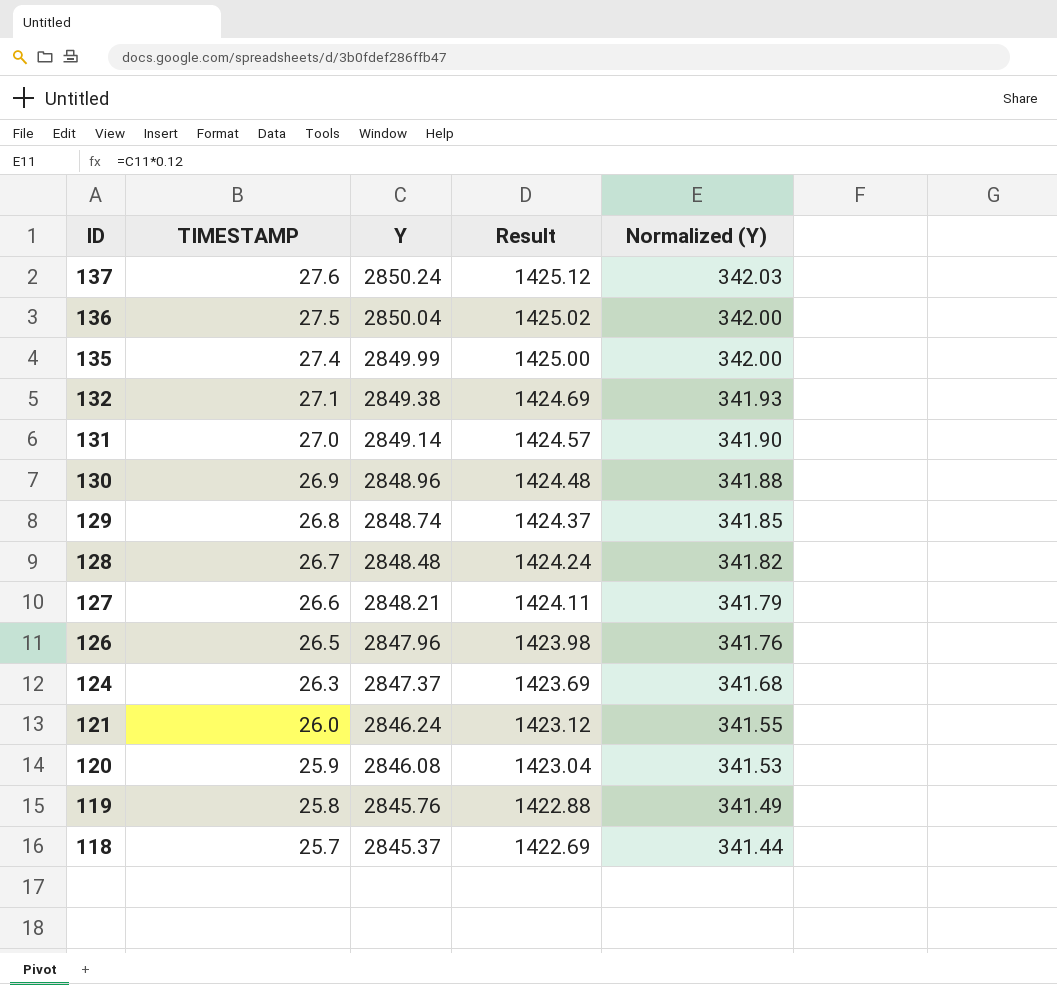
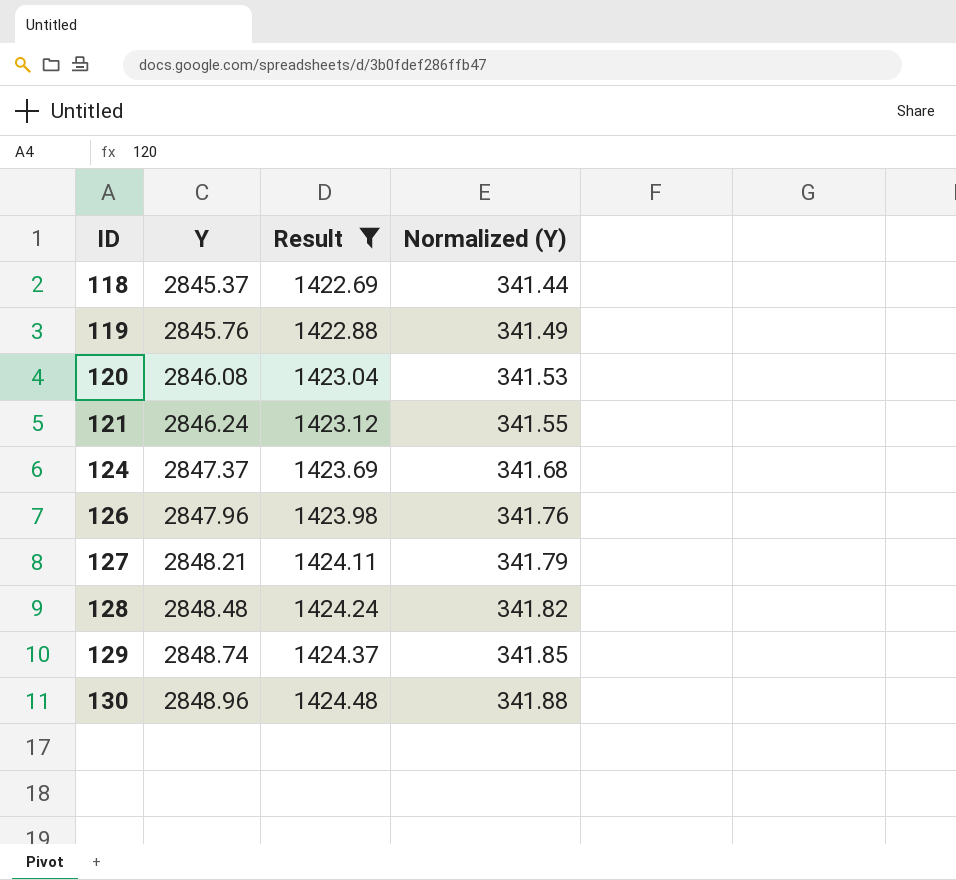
filter: none -> Result <= 1424.48
row order: ID descending -> ID ascending
column TIMESTAMP | position: 2 -> none

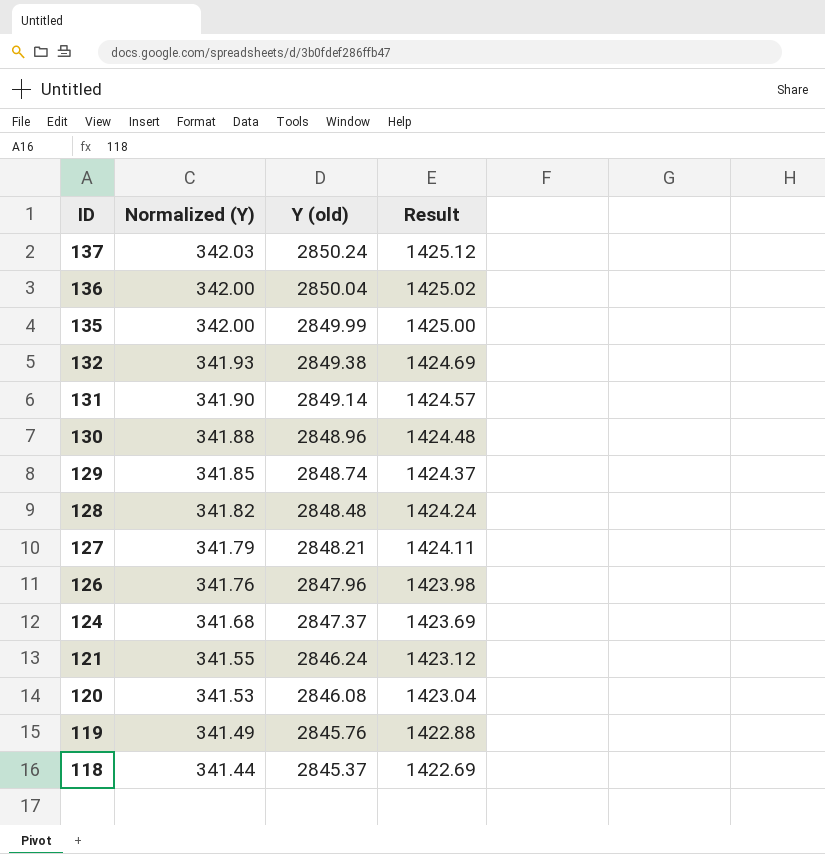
filter: Result <= 1424.48 -> none
row order: ID ascending -> ID descending
column Normalized (Y) | position: 4 -> 2
column name: Y -> Y (old)

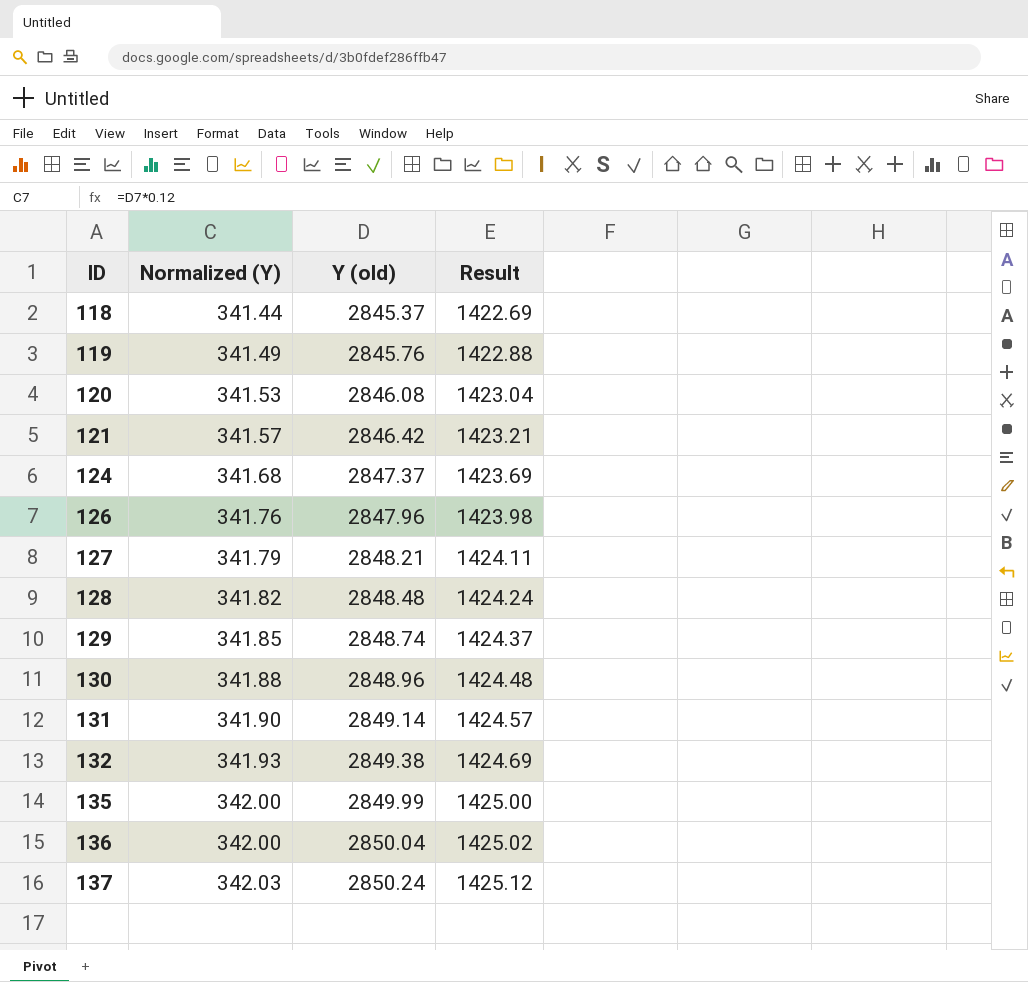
row order: ID descending -> ID ascending
121 | Normalized (Y): 341.55 -> 341.57
121 | Y (old): 2846.24 -> 2846.42
121 | Result: 1423.12 -> 1423.21

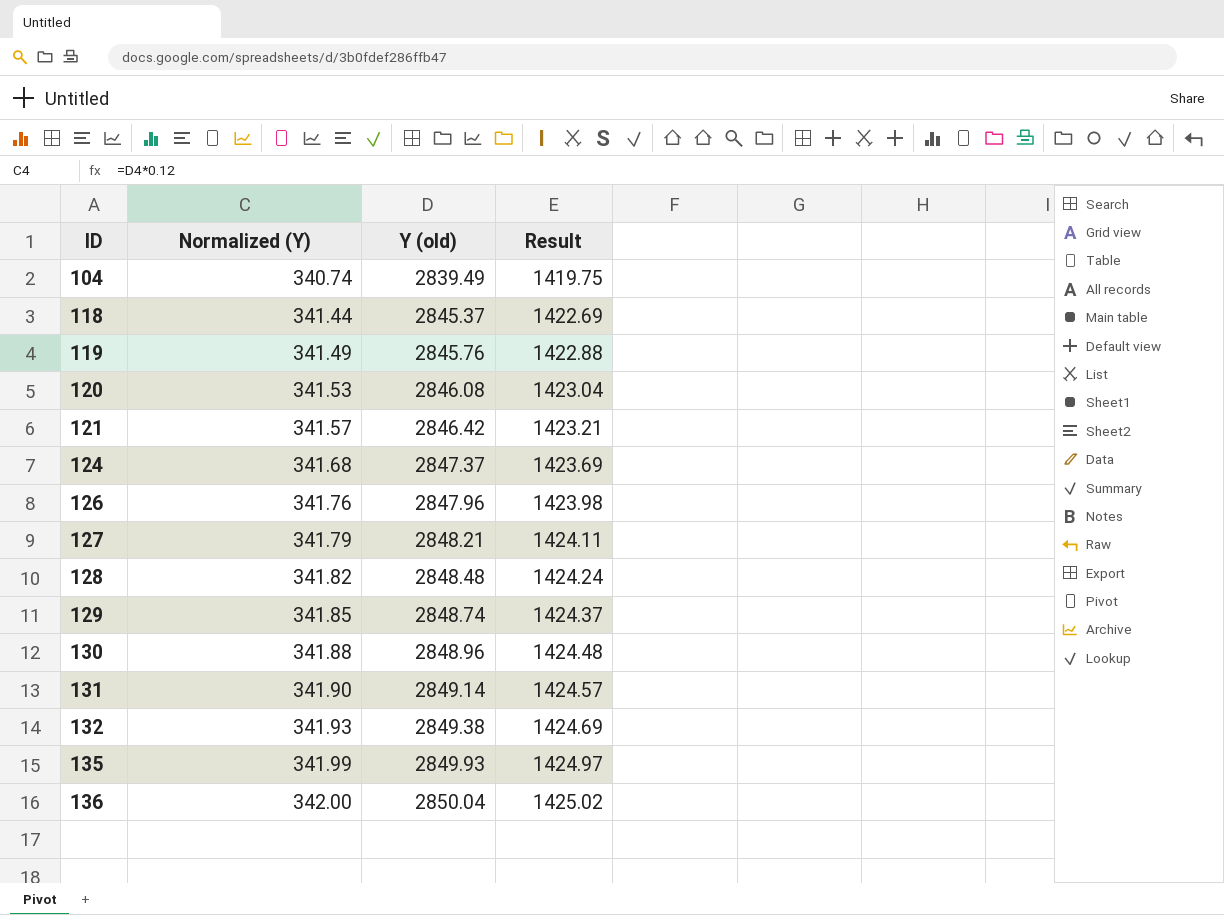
row 137: 342.03 | 2850.24 | 1425.12 -> none
row 104: none -> 340.74 | 2839.49 | 1419.75
135 | Normalized (Y): 342.00 -> 341.99
135 | Y (old): 2849.99 -> 2849.93
135 | Result: 1425.00 -> 1424.97

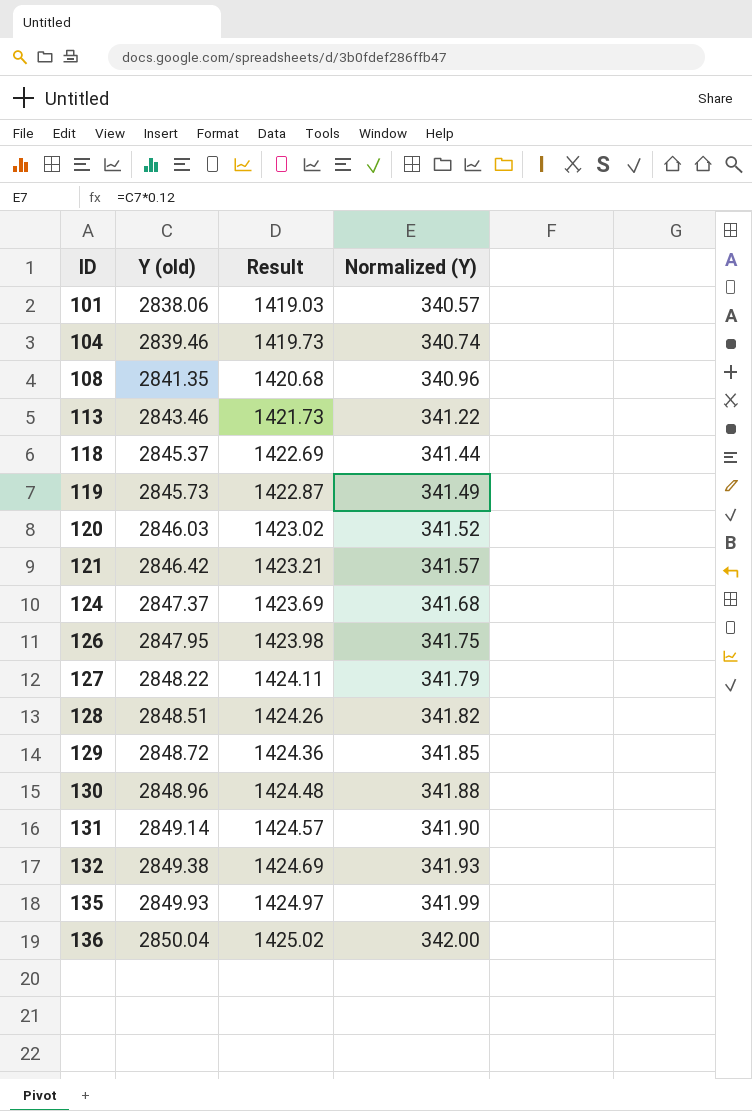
column Normalized (Y) | position: 2 -> 4
row 101: none -> 2838.06 | 1419.03 | 340.57
104 | Y (old): 2839.49 -> 2839.46
104 | Result: 1419.75 -> 1419.73
row 108: none -> 2841.35 | 1420.68 | 340.96
row 113: none -> 2843.46 | 1421.73 | 341.22
119 | Y (old): 2845.76 -> 2845.73
119 | Result: 1422.88 -> 1422.87
120 | Y (old): 2846.08 -> 2846.03
120 | Result: 1423.04 -> 1423.02
120 | Normalized (Y): 341.53 -> 341.52
126 | Y (old): 2847.96 -> 2847.95
126 | Normalized (Y): 341.76 -> 341.75
127 | Y (old): 2848.21 -> 2848.22
128 | Y (old): 2848.48 -> 2848.51
128 | Result: 1424.24 -> 1424.26
129 | Y (old): 2848.74 -> 2848.72
129 | Result: 1424.37 -> 1424.36

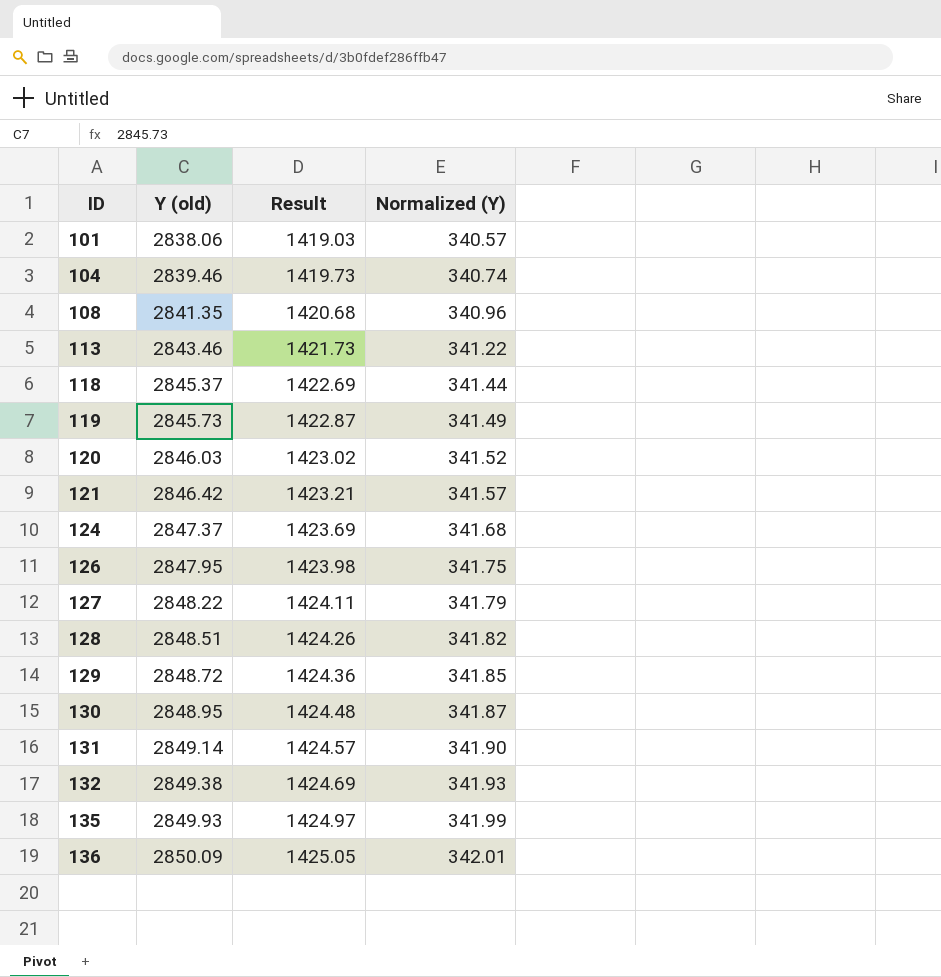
130 | Y (old): 2848.96 -> 2848.95
130 | Normalized (Y): 341.88 -> 341.87
136 | Y (old): 2850.04 -> 2850.09
136 | Result: 1425.02 -> 1425.05
136 | Normalized (Y): 342.00 -> 342.01

